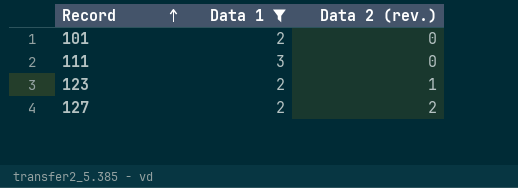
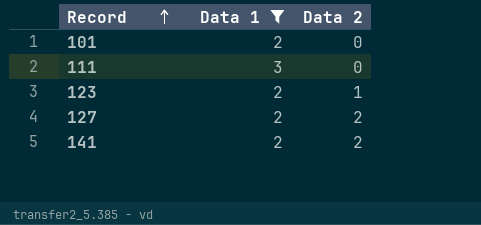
column name: Data 2 (rev.) -> Data 2
row 141: none -> 2 | 2

